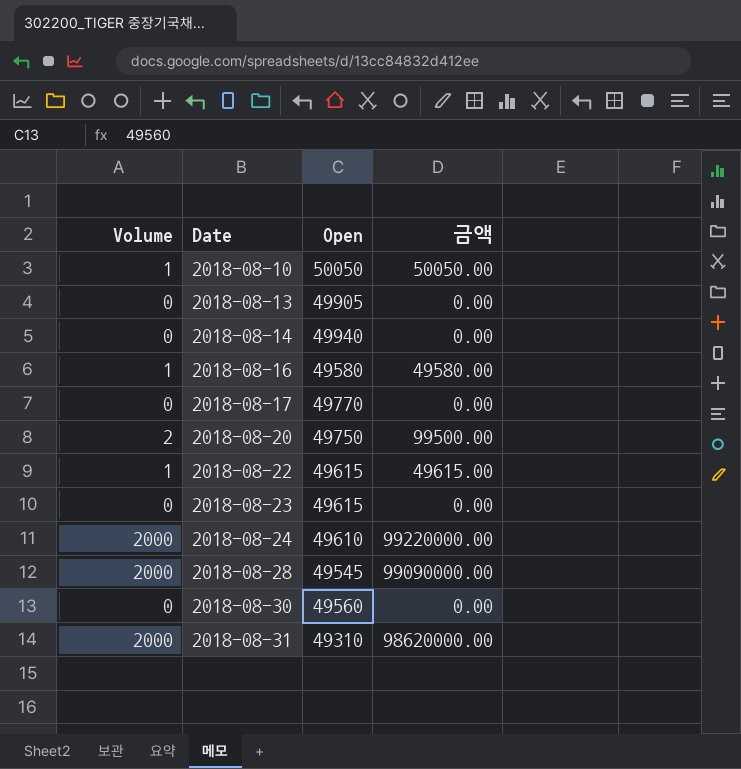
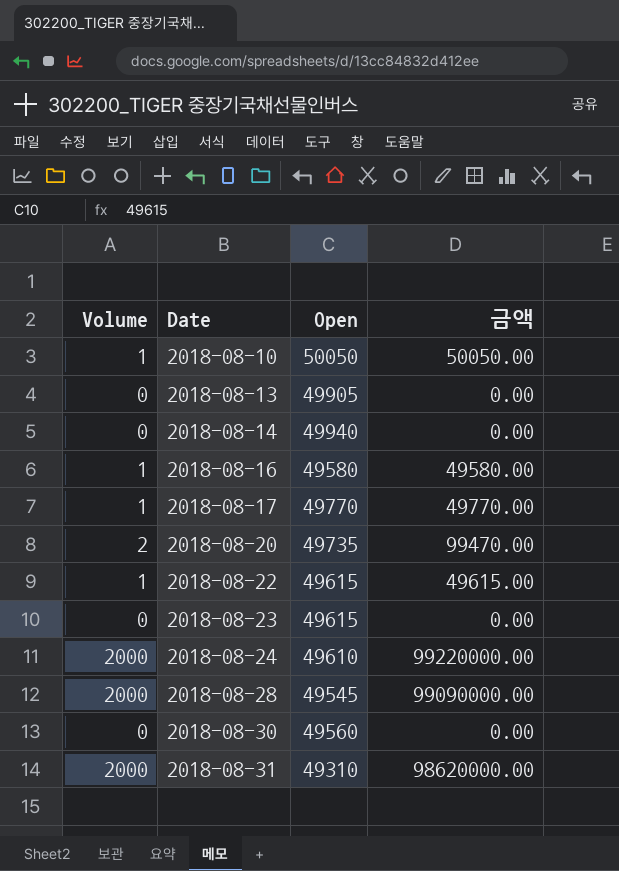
2018-08-17 | Volume: 0 -> 1
2018-08-17 | 금액: 0.00 -> 49770.00
2018-08-20 | Open: 49750 -> 49735
2018-08-20 | 금액: 99500.00 -> 99470.00

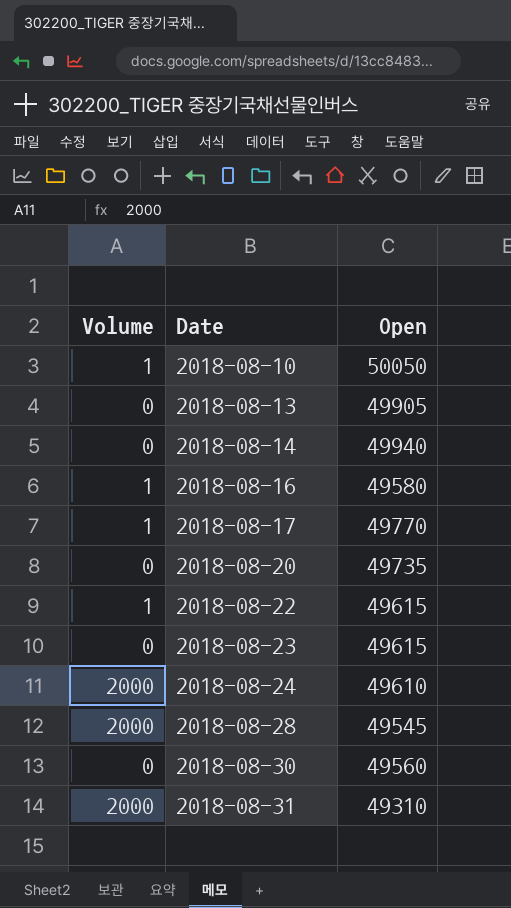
column 금액 | formula: [Volume] * [Open] -> none
2018-08-20 | Volume: 2 -> 0

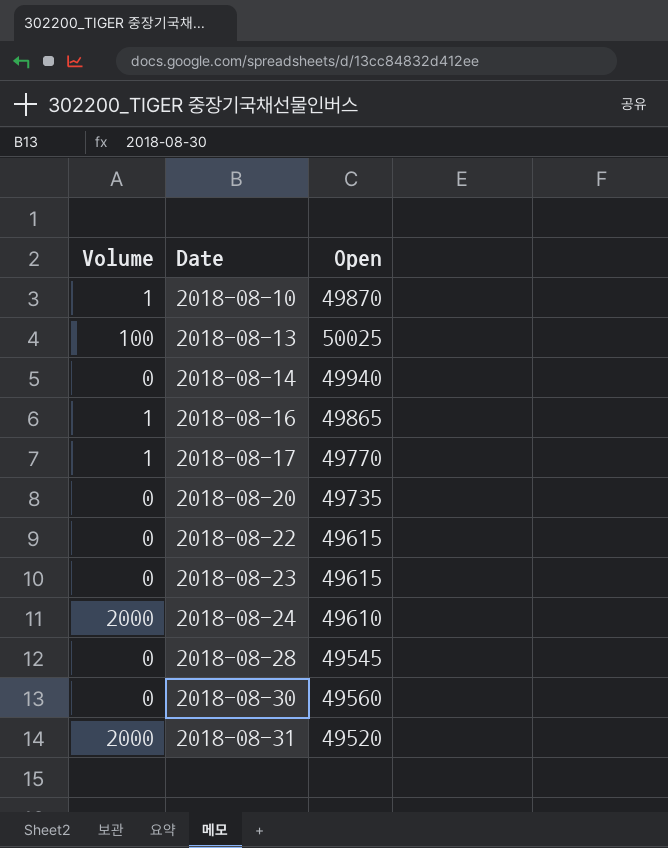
2018-08-10 | Open: 50050 -> 49870
2018-08-13 | Volume: 0 -> 100
2018-08-13 | Open: 49905 -> 50025
2018-08-16 | Open: 49580 -> 49865
2018-08-22 | Volume: 1 -> 0
2018-08-28 | Volume: 2000 -> 0
2018-08-31 | Open: 49310 -> 49520

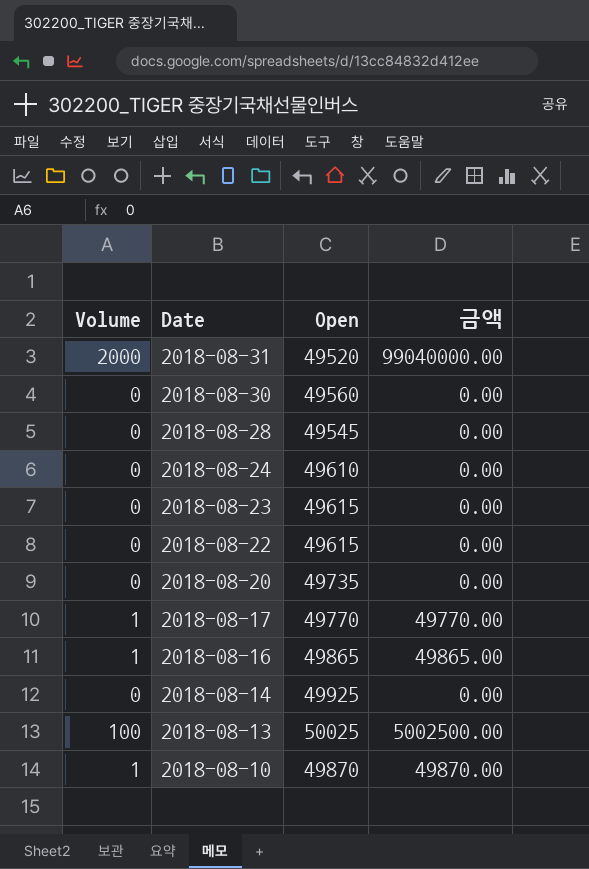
row order: Date ascending -> Date descending
column 금액 | formula: none -> [Volume] * [Open]
2018-08-24 | Volume: 2000 -> 0
2018-08-14 | Open: 49940 -> 49925

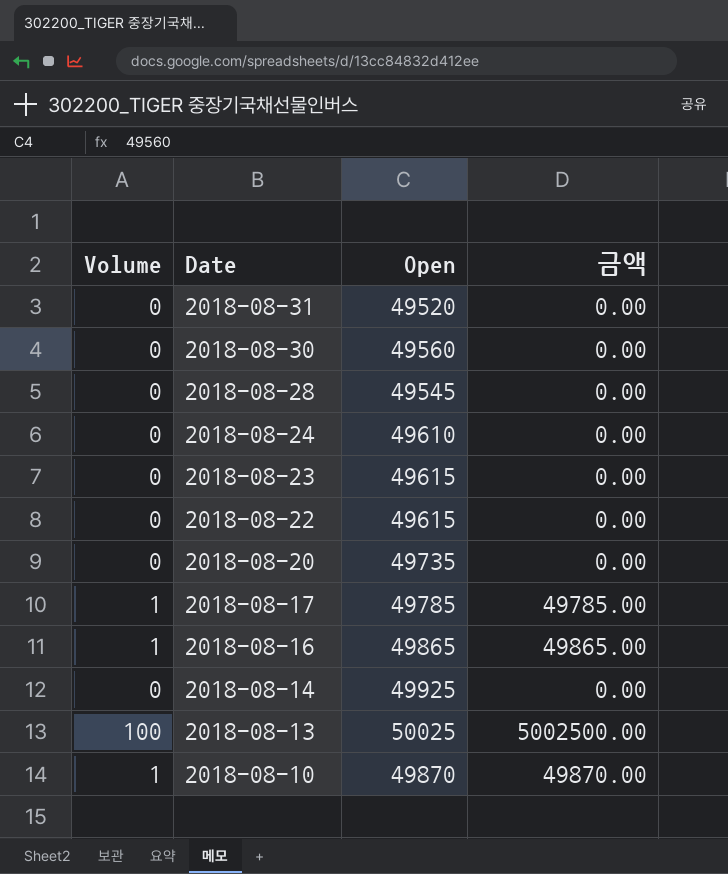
2018-08-31 | Volume: 2000 -> 0
2018-08-31 | 금액: 99040000.00 -> 0.00
2018-08-17 | Open: 49770 -> 49785
2018-08-17 | 금액: 49770.00 -> 49785.00

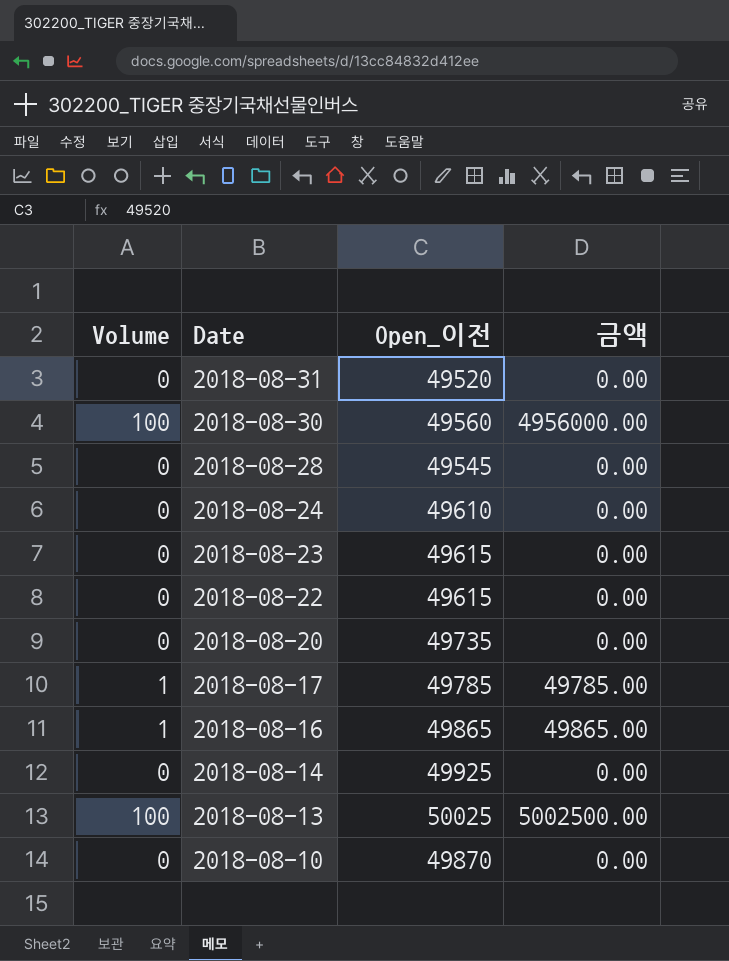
column name: Open -> Open_이전
2018-08-30 | Volume: 0 -> 100
2018-08-30 | 금액: 0.00 -> 4956000.00
2018-08-10 | Volume: 1 -> 0
2018-08-10 | 금액: 49870.00 -> 0.00

